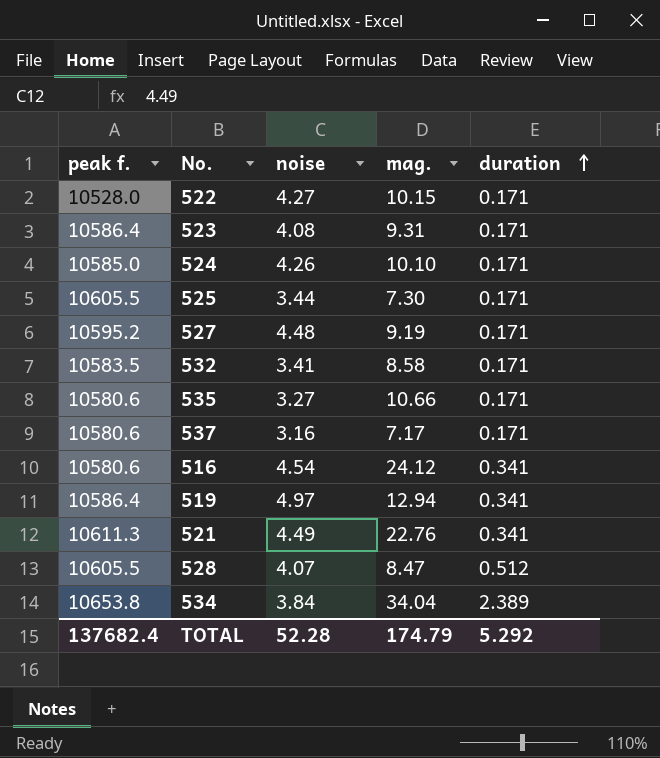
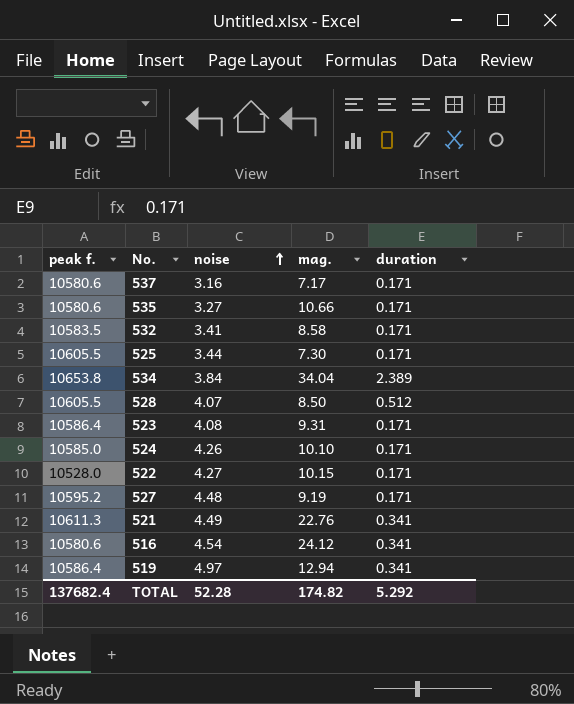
row order: duration ascending -> noise ascending
528 | mag.: 8.47 -> 8.50
TOTAL | mag.: 174.79 -> 174.82

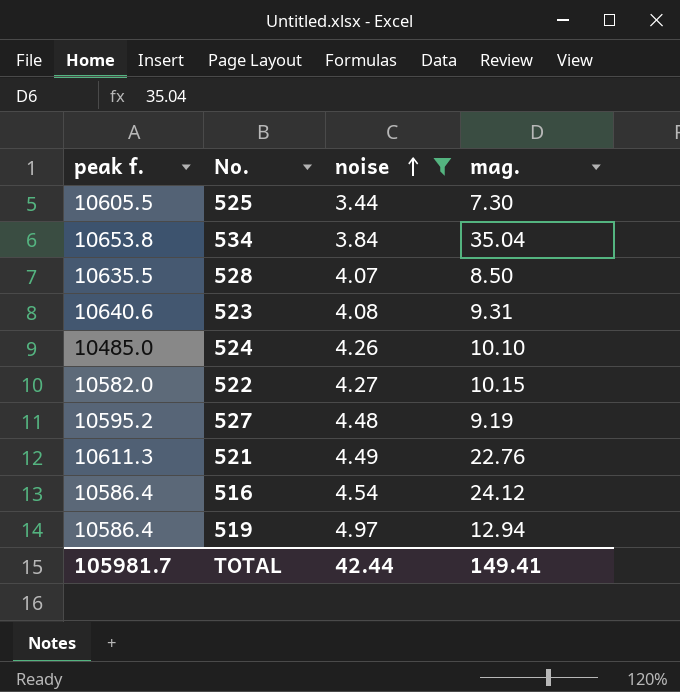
filter: none -> noise >= 3.44
column duration | position: 5 -> none
534 | mag.: 34.04 -> 35.04
528 | peak f.: 10605.5 -> 10635.5
523 | peak f.: 10586.4 -> 10640.6
524 | peak f.: 10585.0 -> 10485.0
522 | peak f.: 10528.0 -> 10582.0
516 | peak f.: 10580.6 -> 10586.4
TOTAL | peak f.: 137682.4 -> 105981.7
TOTAL | noise: 52.28 -> 42.44
TOTAL | mag.: 174.82 -> 149.41

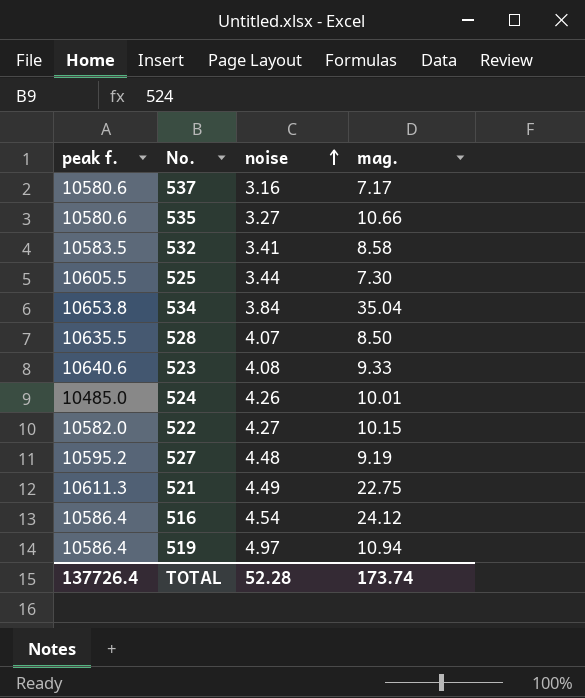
filter: noise >= 3.44 -> none
523 | mag.: 9.31 -> 9.33
524 | mag.: 10.10 -> 10.01
521 | mag.: 22.76 -> 22.75
519 | mag.: 12.94 -> 10.94
TOTAL | peak f.: 105981.7 -> 137726.4
TOTAL | noise: 42.44 -> 52.28
TOTAL | mag.: 149.41 -> 173.74

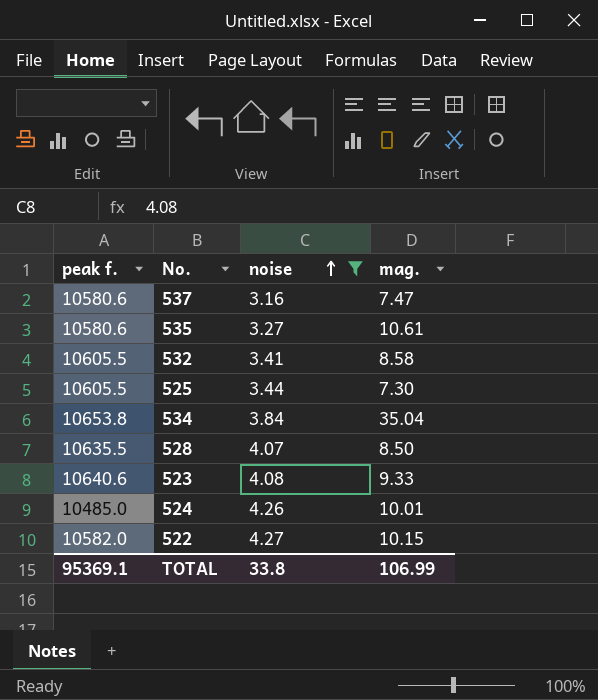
filter: none -> noise <= 4.27
537 | mag.: 7.17 -> 7.47
535 | mag.: 10.66 -> 10.61
532 | peak f.: 10583.5 -> 10605.5
TOTAL | peak f.: 137726.4 -> 95369.1
TOTAL | noise: 52.28 -> 33.8
TOTAL | mag.: 173.74 -> 106.99

